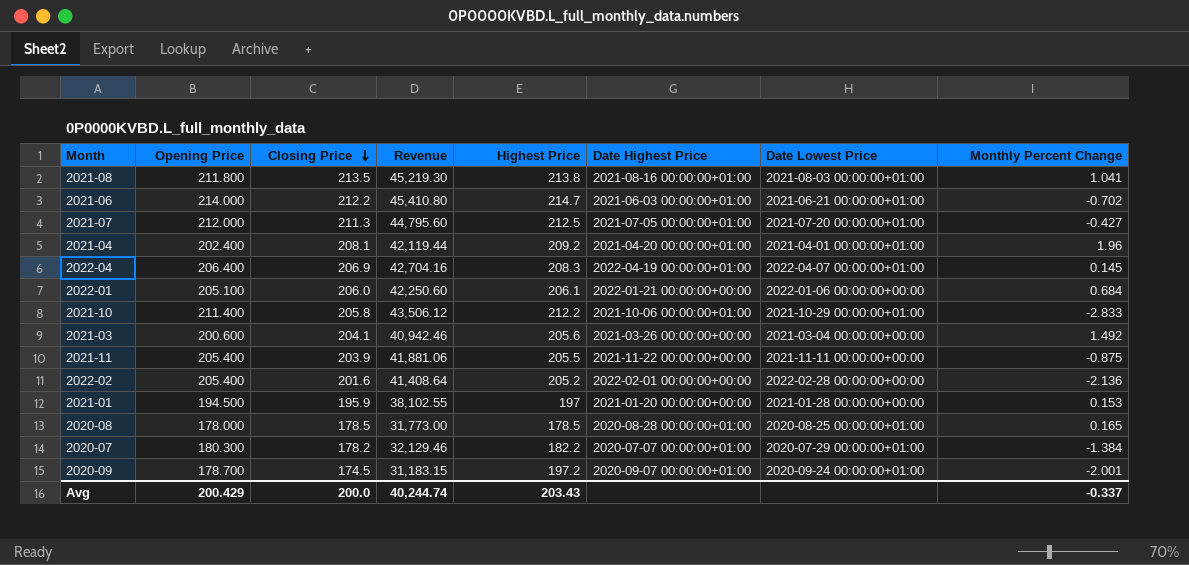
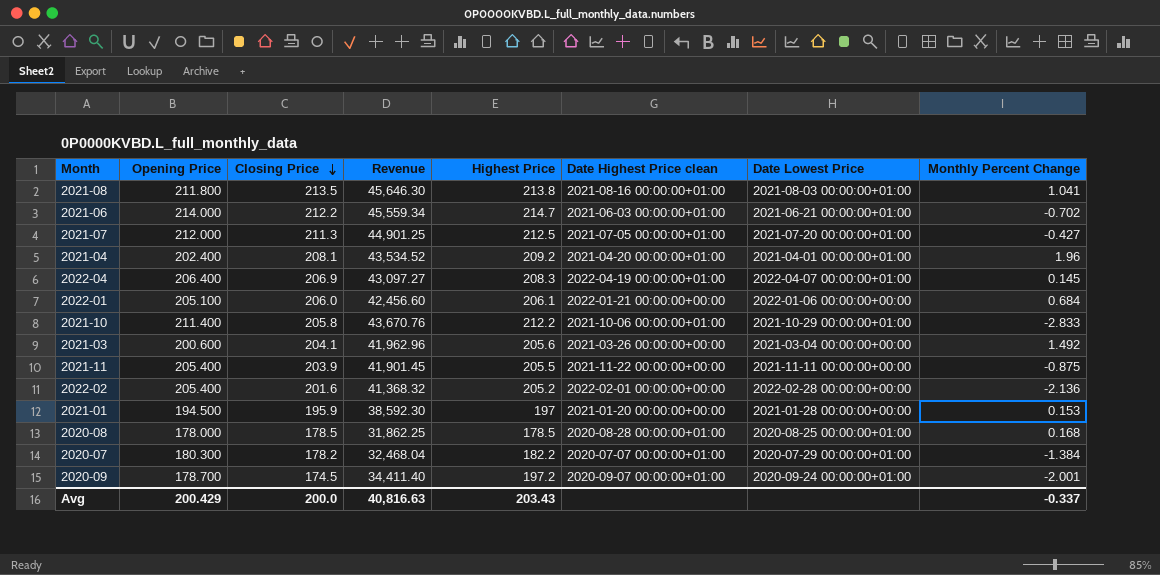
column Revenue | formula: [Opening Price] * [Closing Price] -> [Closing Price] * [Highest Price]
column name: Date Highest Price -> Date Highest Price clean
2020-08 | Monthly Percent Change: 0.165 -> 0.168
Avg | Revenue: 40,244.74 -> 40,816.63

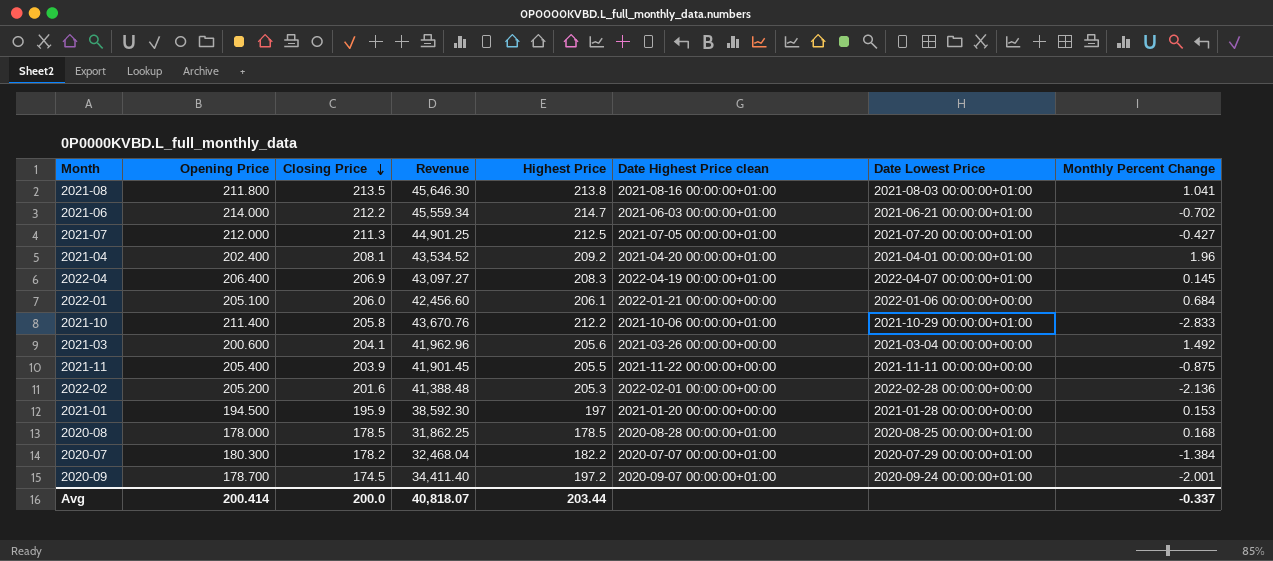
2022-02 | Opening Price: 205.400 -> 205.200
2022-02 | Revenue: 41,368.32 -> 41,388.48
2022-02 | Highest Price: 205.2 -> 205.3
Avg | Opening Price: 200.429 -> 200.414
Avg | Revenue: 40,816.63 -> 40,818.07
Avg | Highest Price: 203.43 -> 203.44

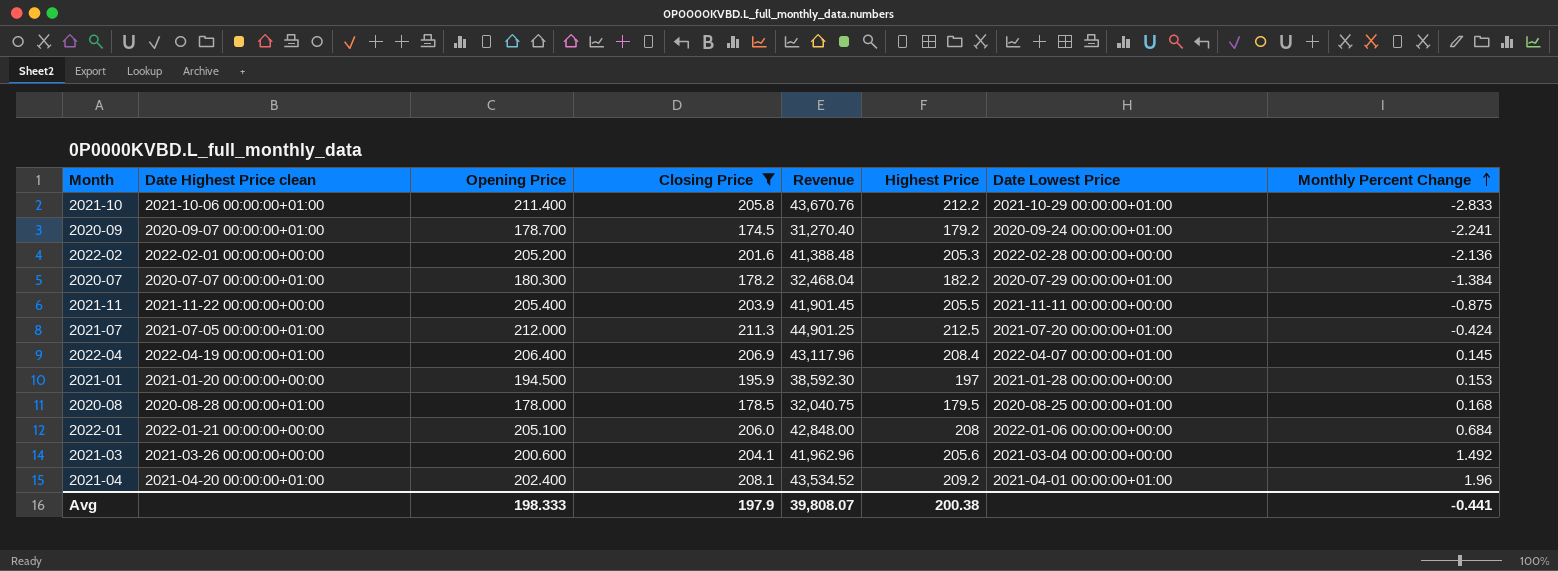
filter: none -> Closing Price <= 211.3
row order: Closing Price descending -> Monthly Percent Change ascending
column Date Highest Price clean | position: 6 -> 2
2020-09 | Revenue: 34,411.40 -> 31,270.40
2020-09 | Highest Price: 197.2 -> 179.2
2020-09 | Monthly Percent Change: -2.001 -> -2.241
2021-07 | Monthly Percent Change: -0.427 -> -0.424
2022-04 | Revenue: 43,097.27 -> 43,117.96
2022-04 | Highest Price: 208.3 -> 208.4
2020-08 | Revenue: 31,862.25 -> 32,040.75
2020-08 | Highest Price: 178.5 -> 179.5
2022-01 | Revenue: 42,456.60 -> 42,848.00
2022-01 | Highest Price: 206.1 -> 208
Avg | Opening Price: 200.414 -> 198.333
Avg | Closing Price: 200.0 -> 197.9
Avg | Revenue: 40,818.07 -> 39,808.07
Avg | Highest Price: 203.44 -> 200.38
Avg | Monthly Percent Change: -0.337 -> -0.441

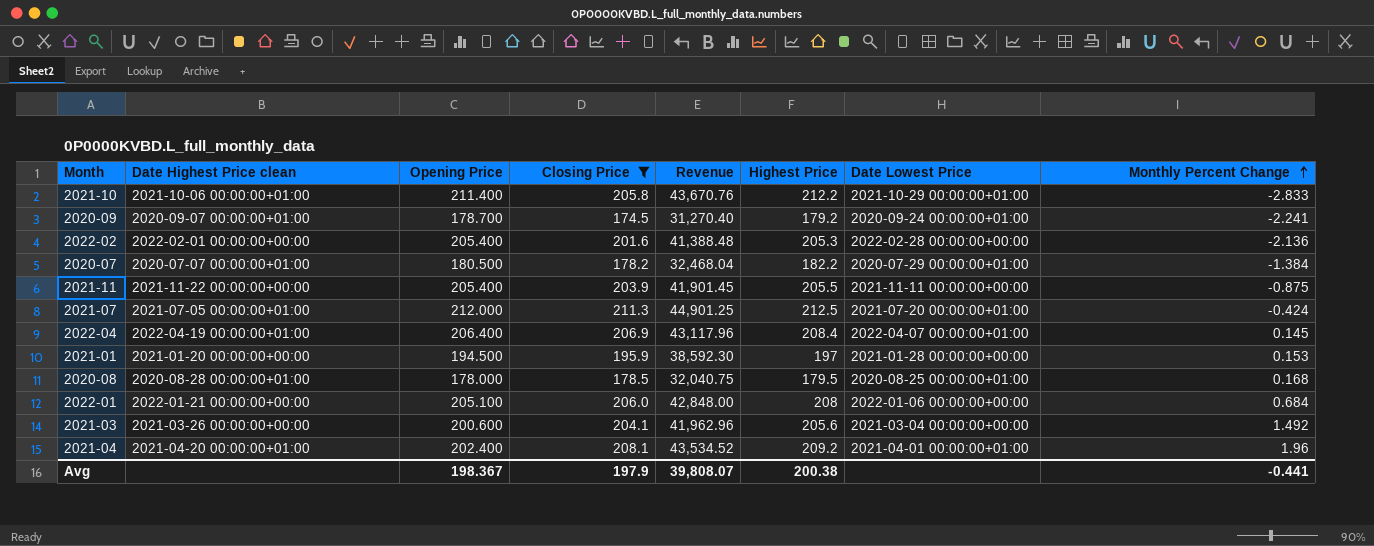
2022-02 | Opening Price: 205.200 -> 205.400
2020-07 | Opening Price: 180.300 -> 180.500
Avg | Opening Price: 198.333 -> 198.367

